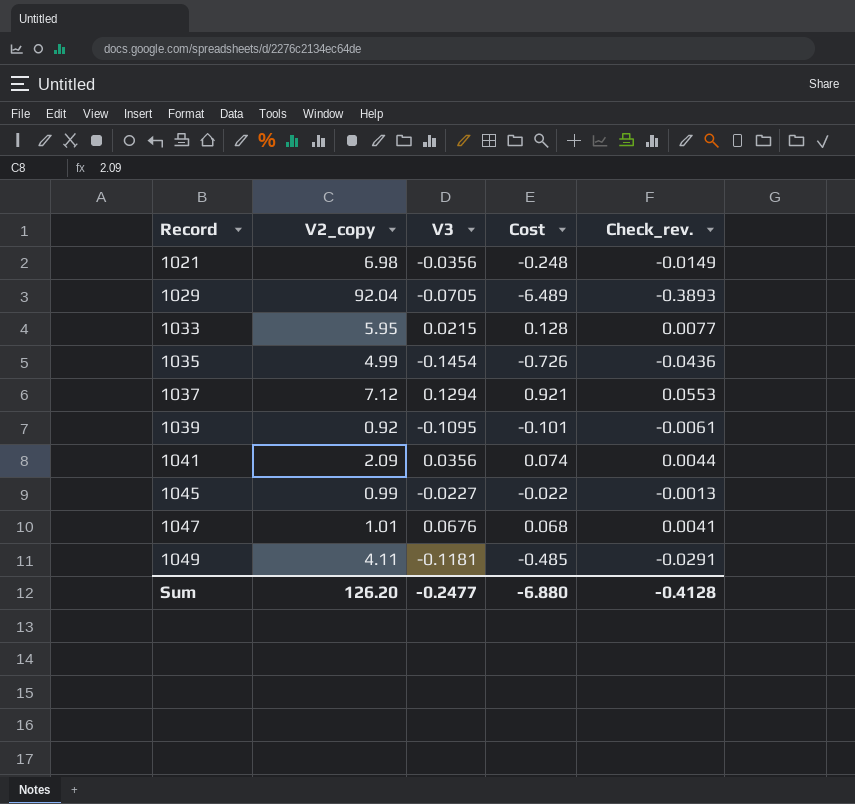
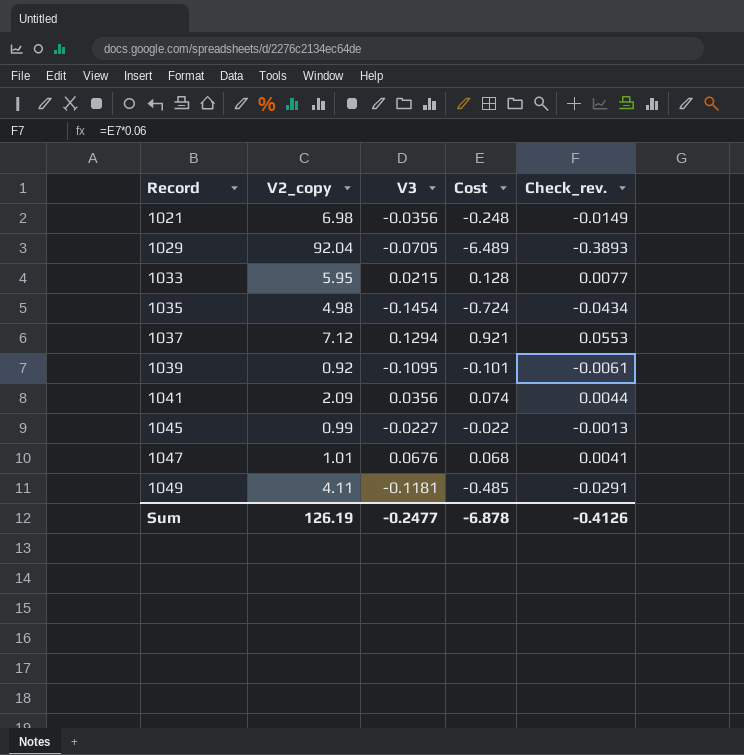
1035 | V2_copy: 4.99 -> 4.98
1035 | Cost: -0.726 -> -0.724
1035 | Check_rev.: -0.0436 -> -0.0434
Sum | V2_copy: 126.20 -> 126.19
Sum | Cost: -6.880 -> -6.878
Sum | Check_rev.: -0.4128 -> -0.4126

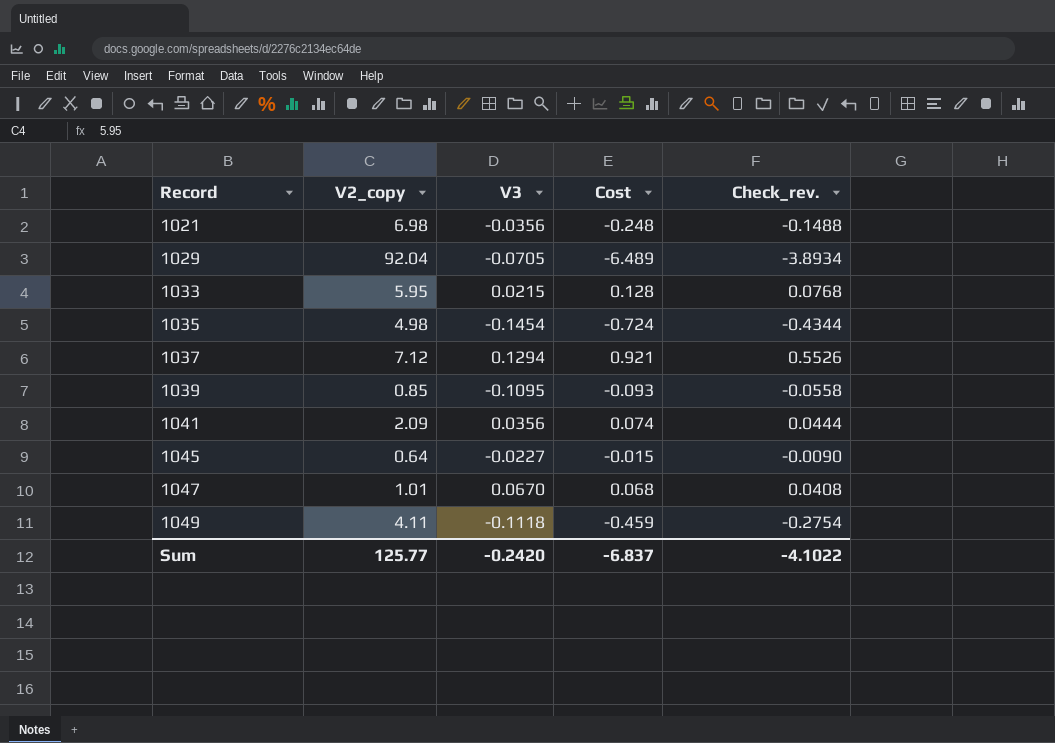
column Check_rev. | formula: [Cost] * 0.06 -> [Cost] * 0.6
1039 | V2_copy: 0.92 -> 0.85
1039 | Cost: -0.101 -> -0.093
1045 | V2_copy: 0.99 -> 0.64
1045 | Cost: -0.022 -> -0.015
1047 | V3: 0.0676 -> 0.0670
1049 | V3: -0.1181 -> -0.1118
1049 | Cost: -0.485 -> -0.459
Sum | V2_copy: 126.19 -> 125.77
Sum | V3: -0.2477 -> -0.2420
Sum | Cost: -6.878 -> -6.837
Sum | Check_rev.: -0.4126 -> -4.1022

